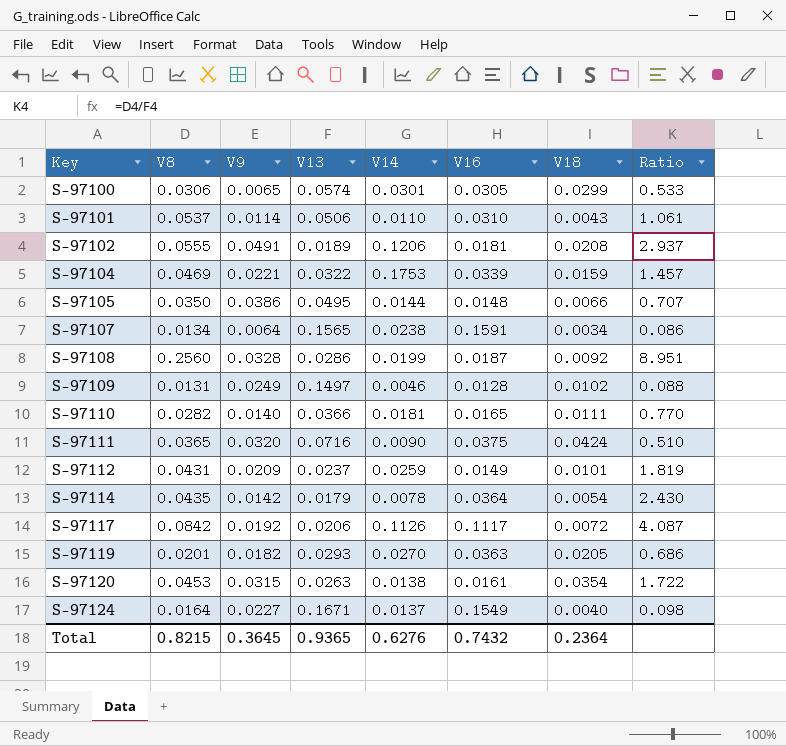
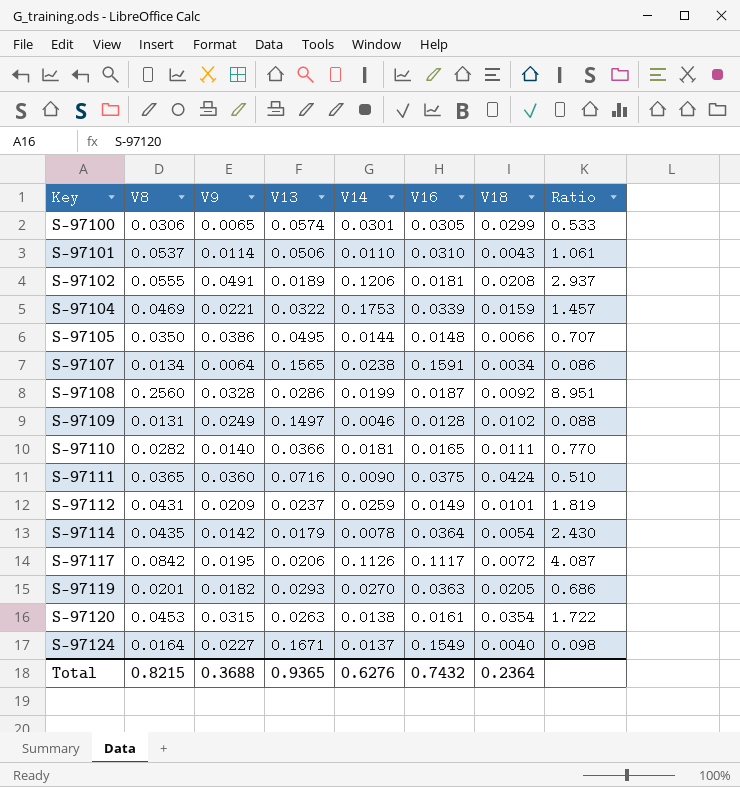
S-97111 | V9: 0.0320 -> 0.0360
S-97117 | V9: 0.0192 -> 0.0195
Total | V9: 0.3645 -> 0.3688

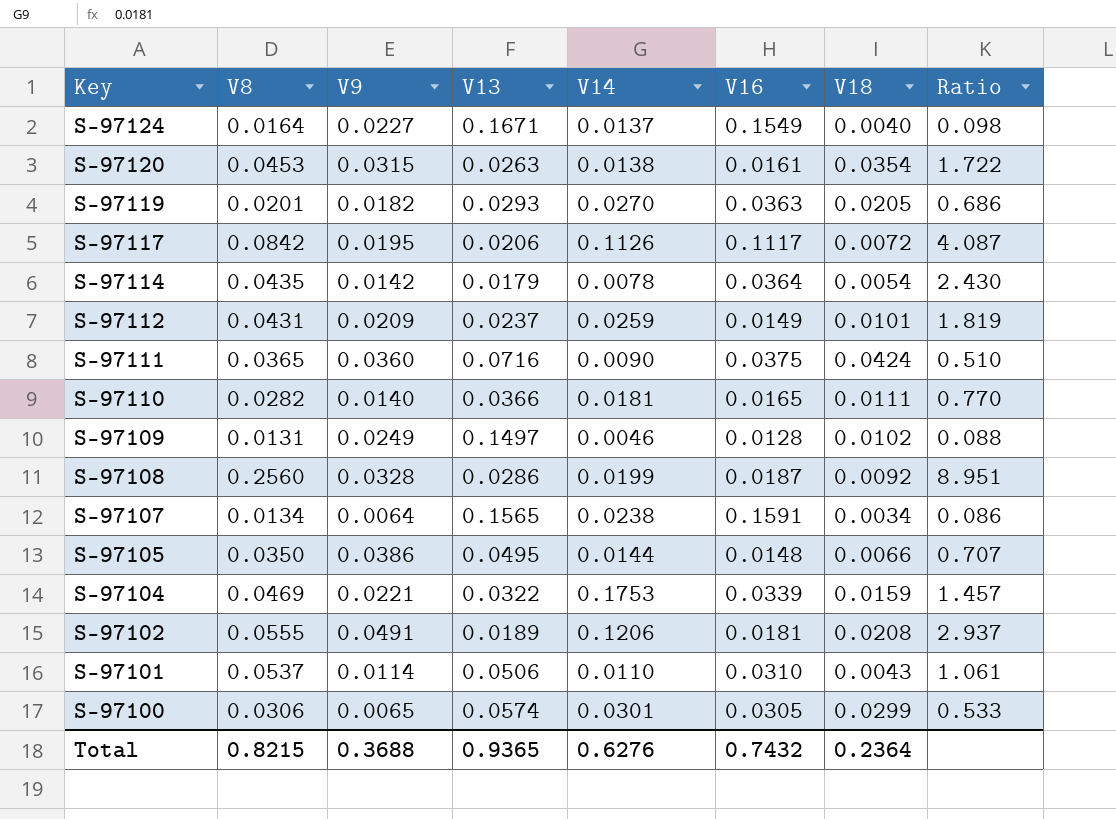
row order: Key ascending -> Key descending

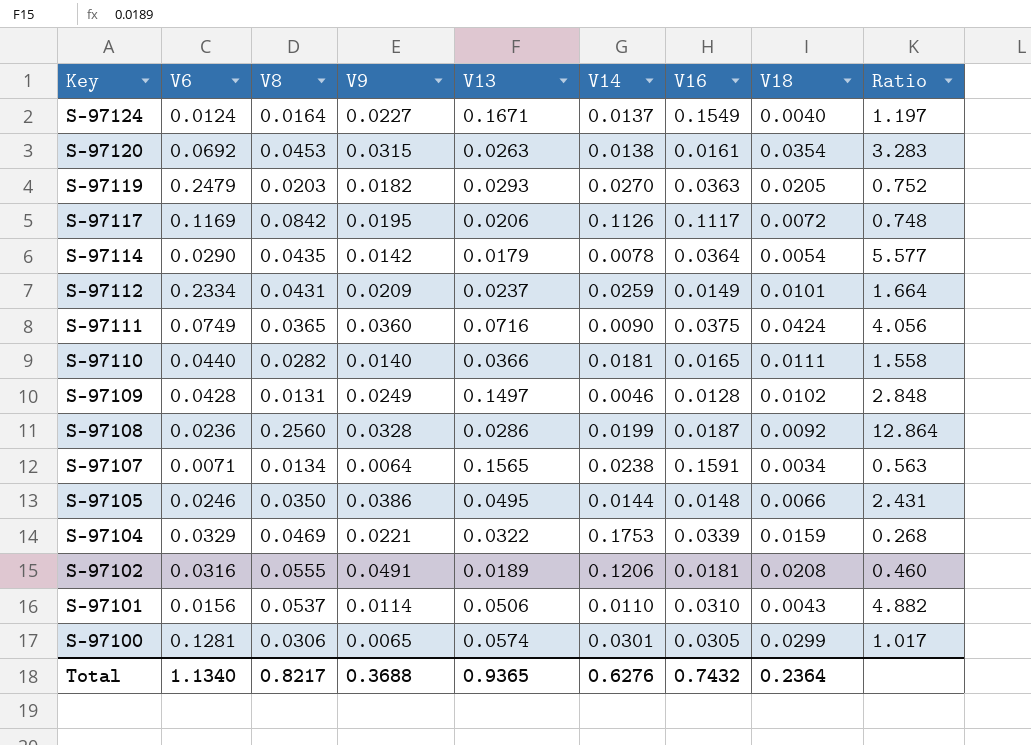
column V6 | position: none -> 2
column Ratio | formula: [V8] / [V13] -> [V8] / [V14]
S-97119 | V8: 0.0201 -> 0.0203
Total | V8: 0.8215 -> 0.8217

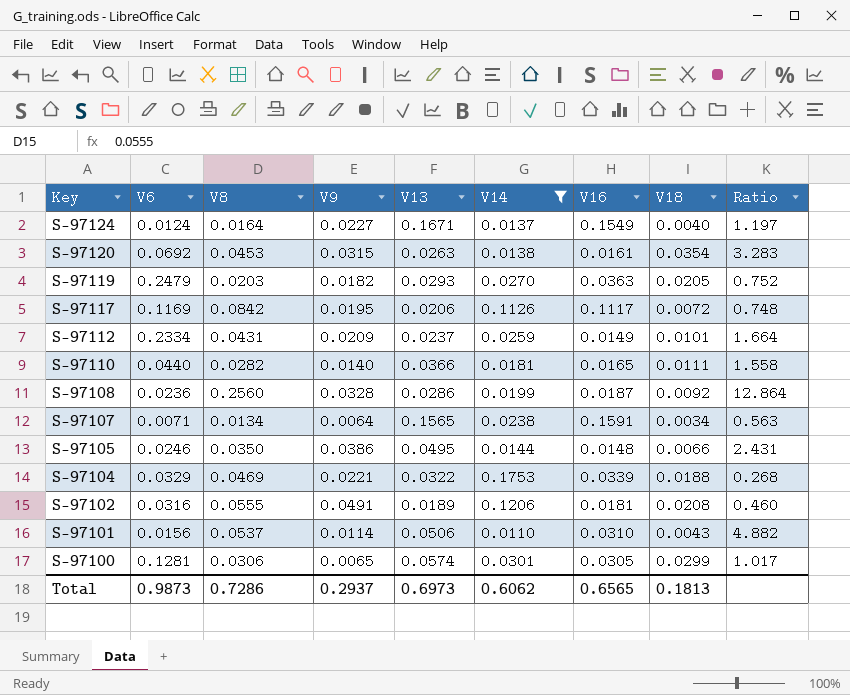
filter: none -> V14 >= 0.0110
S-97104 | V18: 0.0159 -> 0.0188
Total | V6: 1.1340 -> 0.9873
Total | V8: 0.8217 -> 0.7286
Total | V9: 0.3688 -> 0.2937
Total | V13: 0.9365 -> 0.6973
Total | V14: 0.6276 -> 0.6062
Total | V16: 0.7432 -> 0.6565
Total | V18: 0.2364 -> 0.1813

